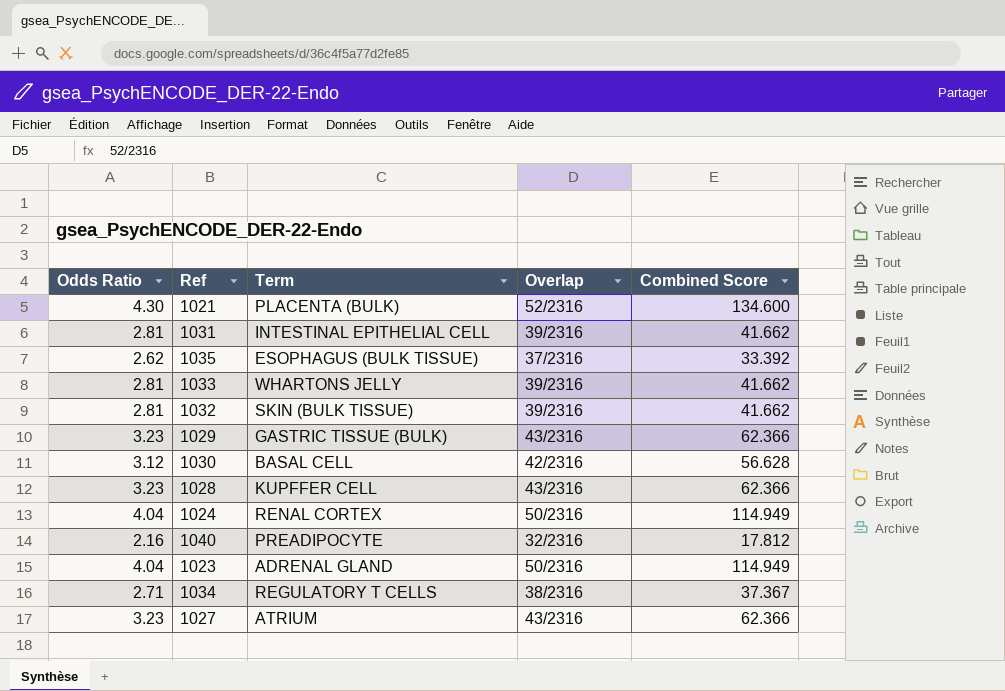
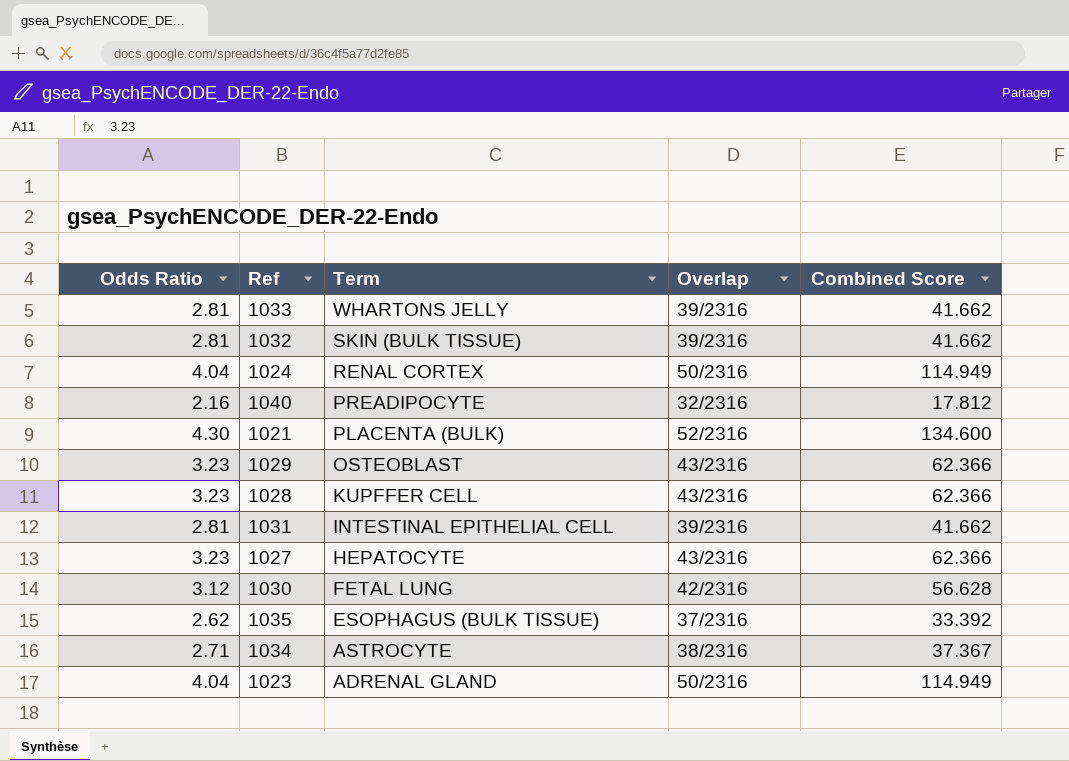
row order: none -> Term descending
1029 | Term: GASTRIC TISSUE (BULK) -> OSTEOBLAST
1027 | Term: ATRIUM -> HEPATOCYTE
1030 | Term: BASAL CELL -> FETAL LUNG
1034 | Term: REGULATORY T CELLS -> ASTROCYTE

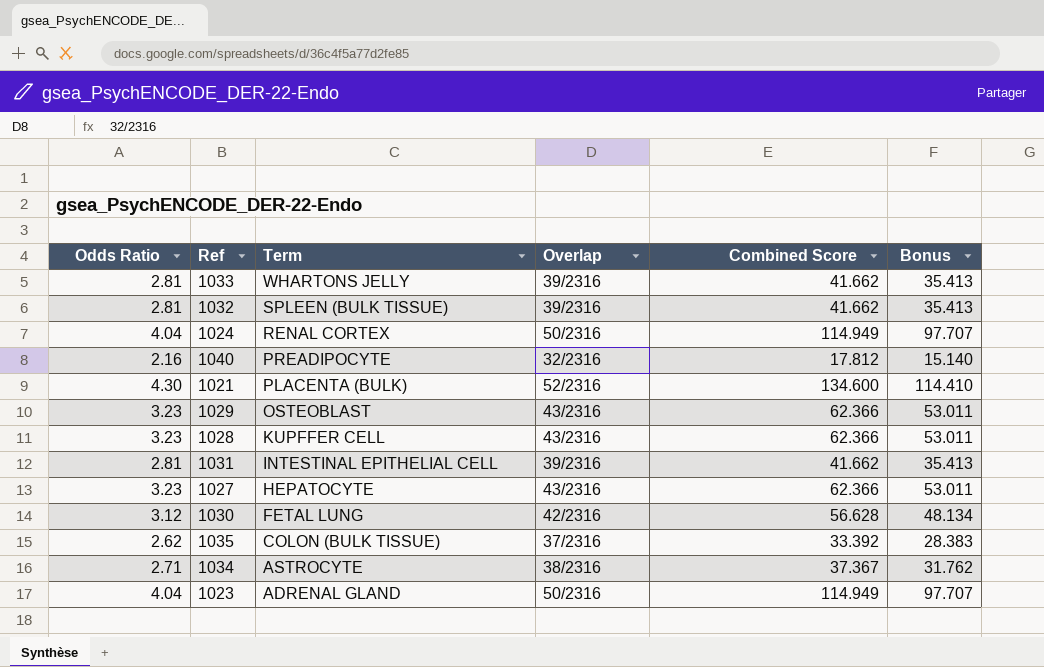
column Bonus | formula: none -> [Combined Score] * 0.85
1032 | Term: SKIN (BULK TISSUE) -> SPLEEN (BULK TISSUE)
1035 | Term: ESOPHAGUS (BULK TISSUE) -> COLON (BULK TISSUE)

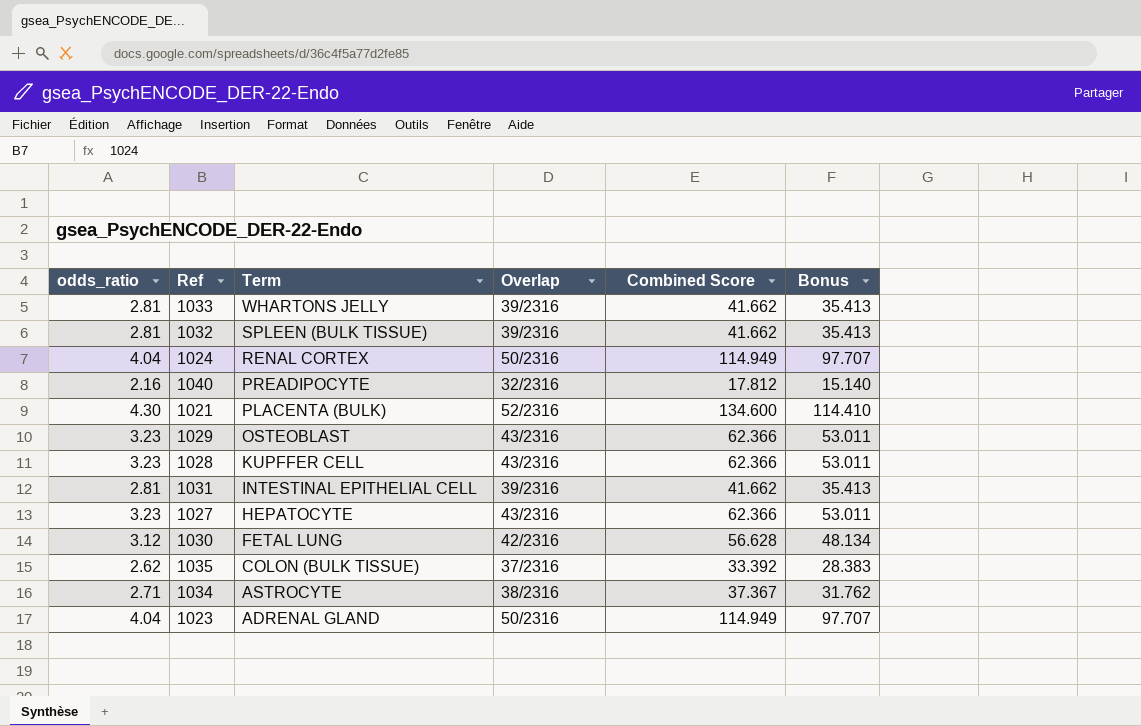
column name: Odds Ratio -> odds_ratio

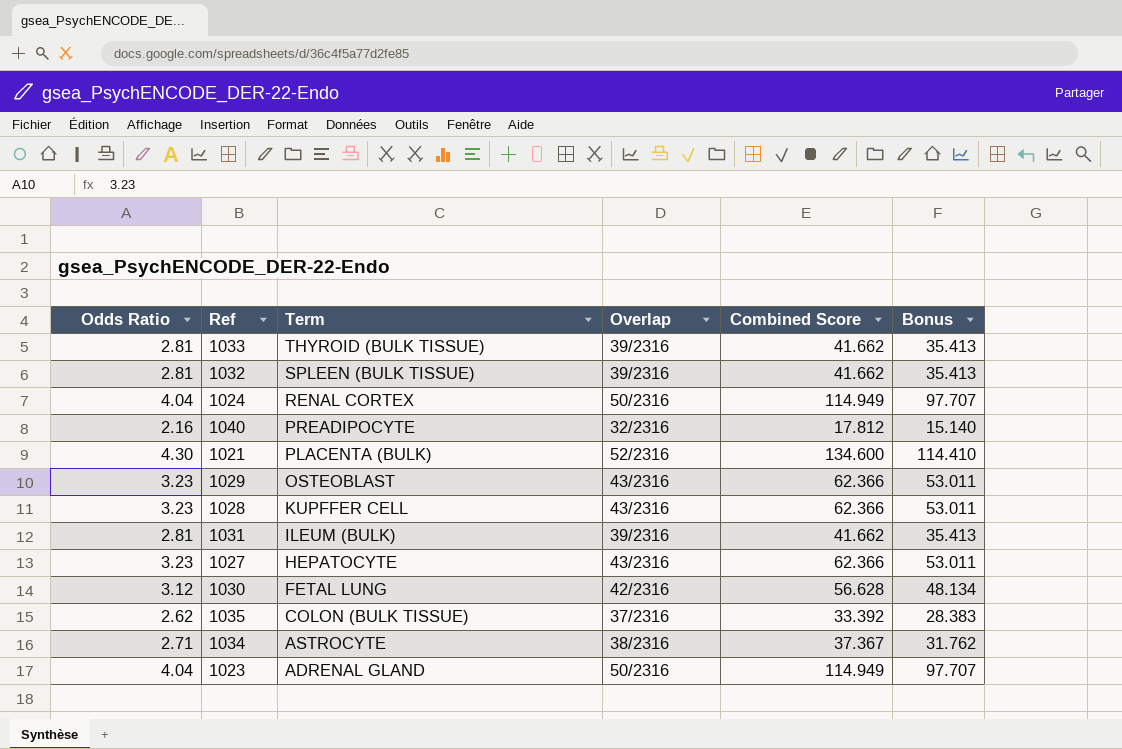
column name: odds_ratio -> Odds Ratio
1033 | Term: WHARTONS JELLY -> THYROID (BULK TISSUE)
1031 | Term: INTESTINAL EPITHELIAL CELL -> ILEUM (BULK)

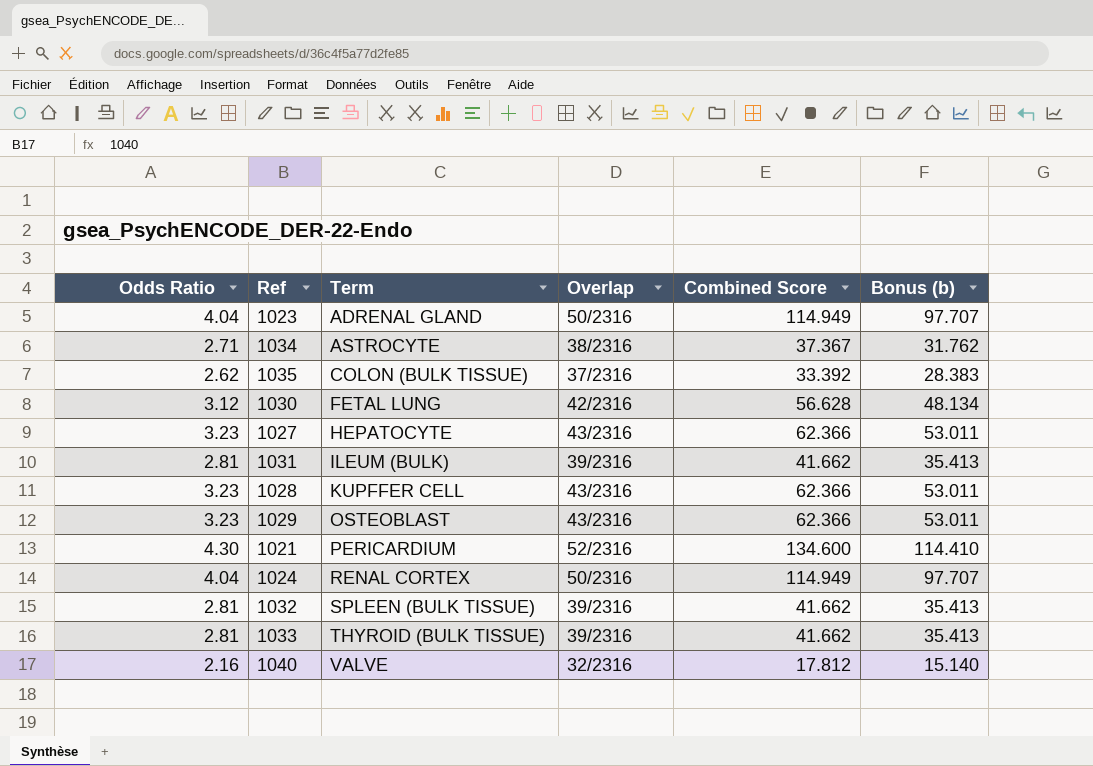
row order: Term descending -> Term ascending
column name: Bonus -> Bonus (b)
1021 | Term: PLACENTA (BULK) -> PERICARDIUM
1040 | Term: PREADIPOCYTE -> VALVE

